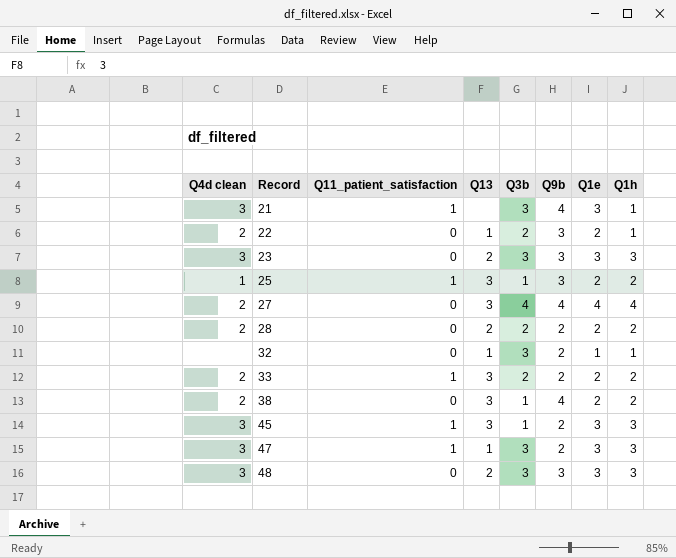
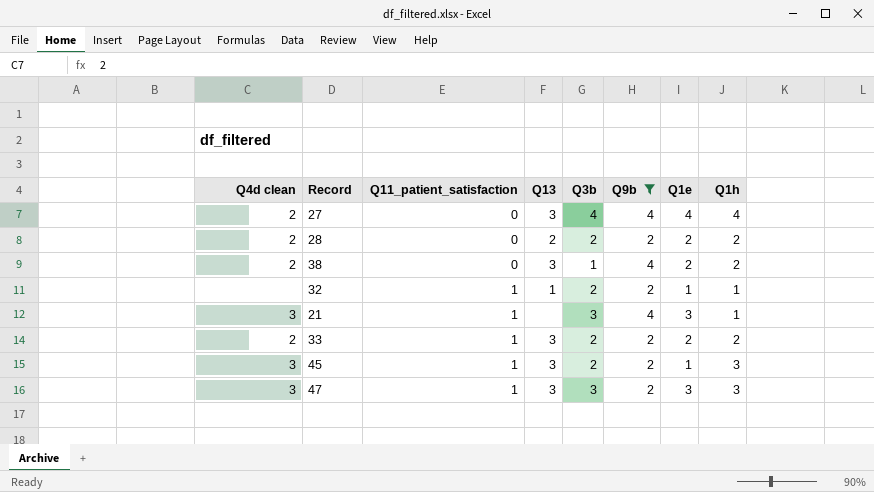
filter: none -> Q9b != 3
row order: Record ascending -> Q11_patient_satisfaction ascending
32 | Q11_patient_satisfaction: 0 -> 1
32 | Q3b: 3 -> 2
45 | Q3b: 1 -> 2
45 | Q1e: 3 -> 1
47 | Q13: 1 -> 3

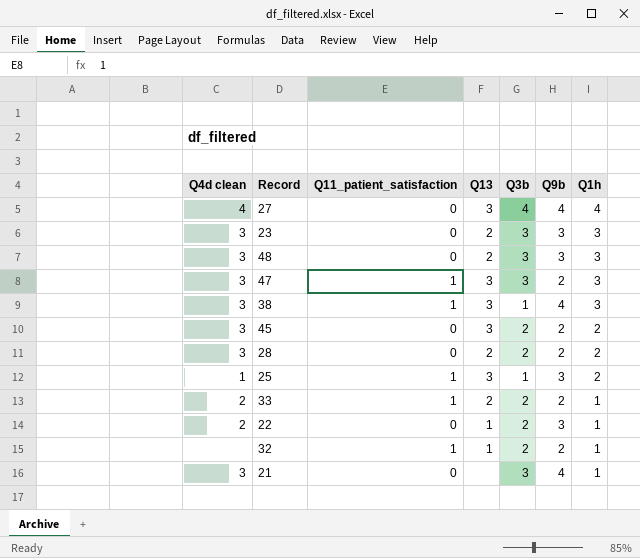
filter: Q9b != 3 -> none
row order: Q11_patient_satisfaction ascending -> Q1h descending
column Q1e | position: 7 -> none
27 | Q4d clean: 2 -> 4
38 | Q4d clean: 2 -> 3
38 | Q11_patient_satisfaction: 0 -> 1
38 | Q1h: 2 -> 3
45 | Q11_patient_satisfaction: 1 -> 0
45 | Q1h: 3 -> 2
28 | Q4d clean: 2 -> 3
33 | Q13: 3 -> 2
33 | Q1h: 2 -> 1
21 | Q11_patient_satisfaction: 1 -> 0

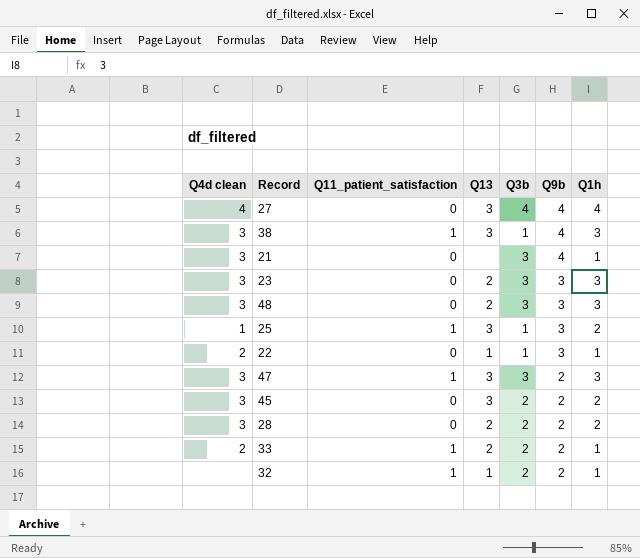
row order: Q1h descending -> Q9b descending
22 | Q3b: 2 -> 1

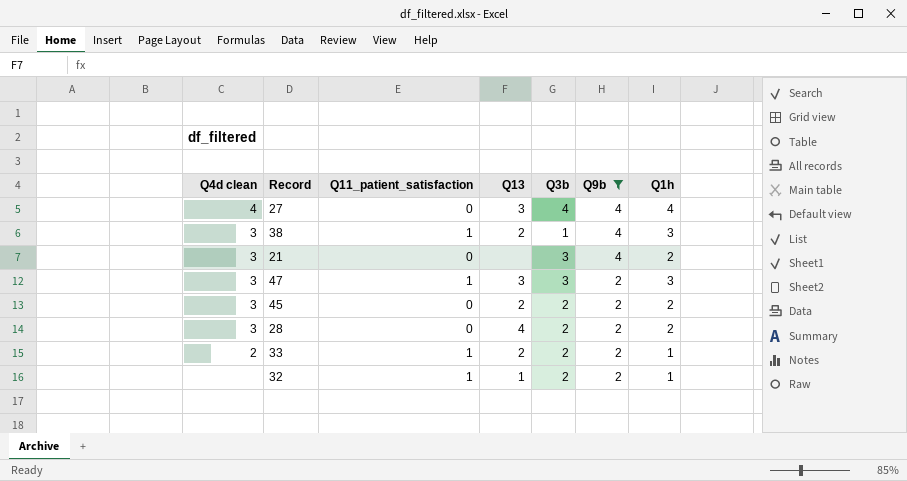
filter: none -> Q9b != 3
38 | Q13: 3 -> 2
21 | Q1h: 1 -> 2
45 | Q13: 3 -> 2
28 | Q13: 2 -> 4

